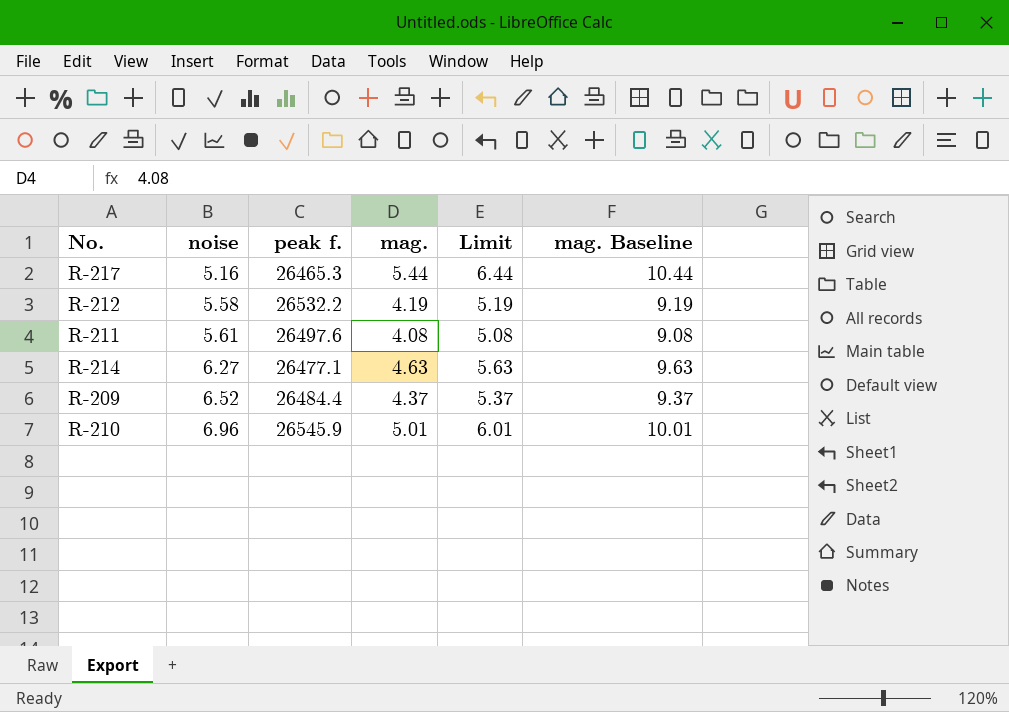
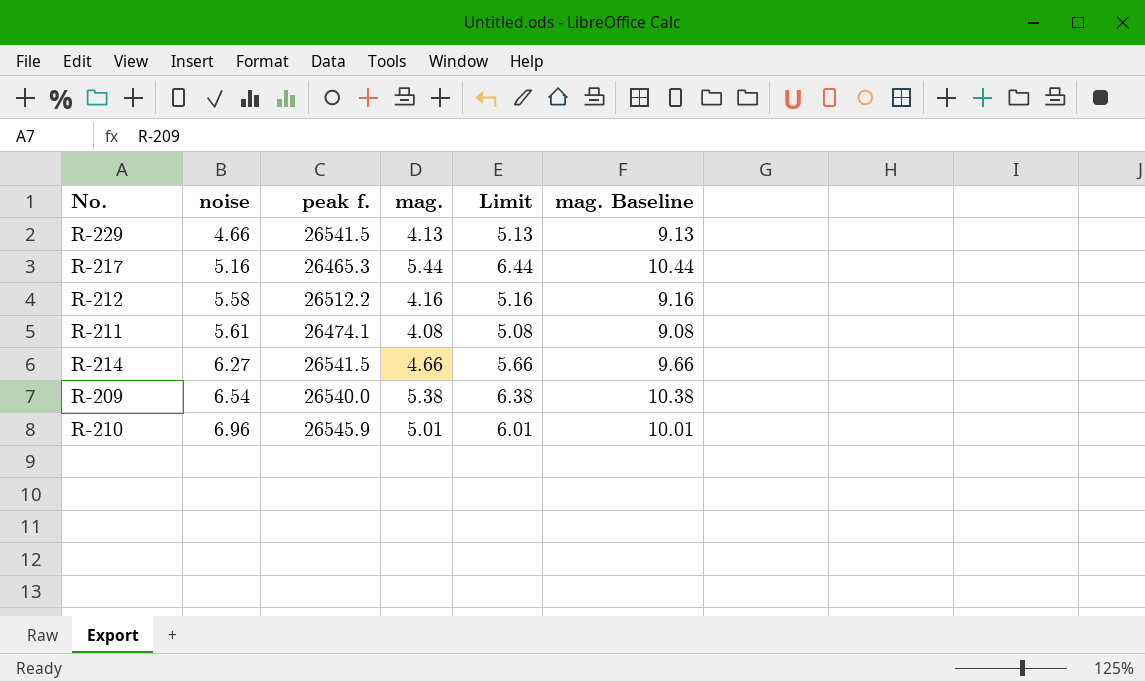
row R-229: none -> 4.66 | 26541.5 | 4.13 | 5.13 | 9.13
R-212 | peak f.: 26532.2 -> 26512.2
R-212 | mag.: 4.19 -> 4.16
R-212 | Limit: 5.19 -> 5.16
R-212 | mag. Baseline: 9.19 -> 9.16
R-211 | peak f.: 26497.6 -> 26474.1
R-214 | peak f.: 26477.1 -> 26541.5
R-214 | mag.: 4.63 -> 4.66
R-214 | Limit: 5.63 -> 5.66
R-214 | mag. Baseline: 9.63 -> 9.66
R-209 | noise: 6.52 -> 6.54
R-209 | peak f.: 26484.4 -> 26540.0
R-209 | mag.: 4.37 -> 5.38
R-209 | Limit: 5.37 -> 6.38
R-209 | mag. Baseline: 9.37 -> 10.38

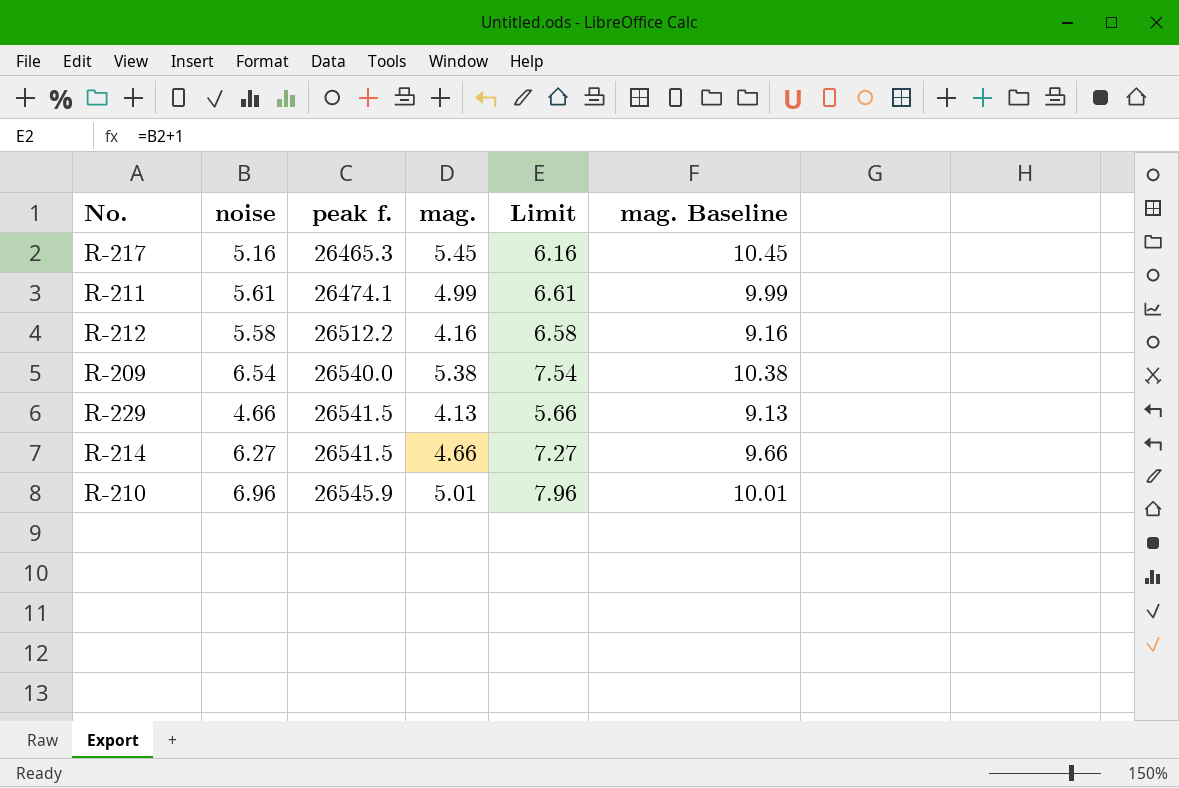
row order: noise ascending -> peak f. ascending
column Limit | formula: [mag.] + 1 -> [noise] + 1
R-217 | mag.: 5.44 -> 5.45
R-217 | mag. Baseline: 10.44 -> 10.45
R-211 | mag.: 4.08 -> 4.99
R-211 | mag. Baseline: 9.08 -> 9.99

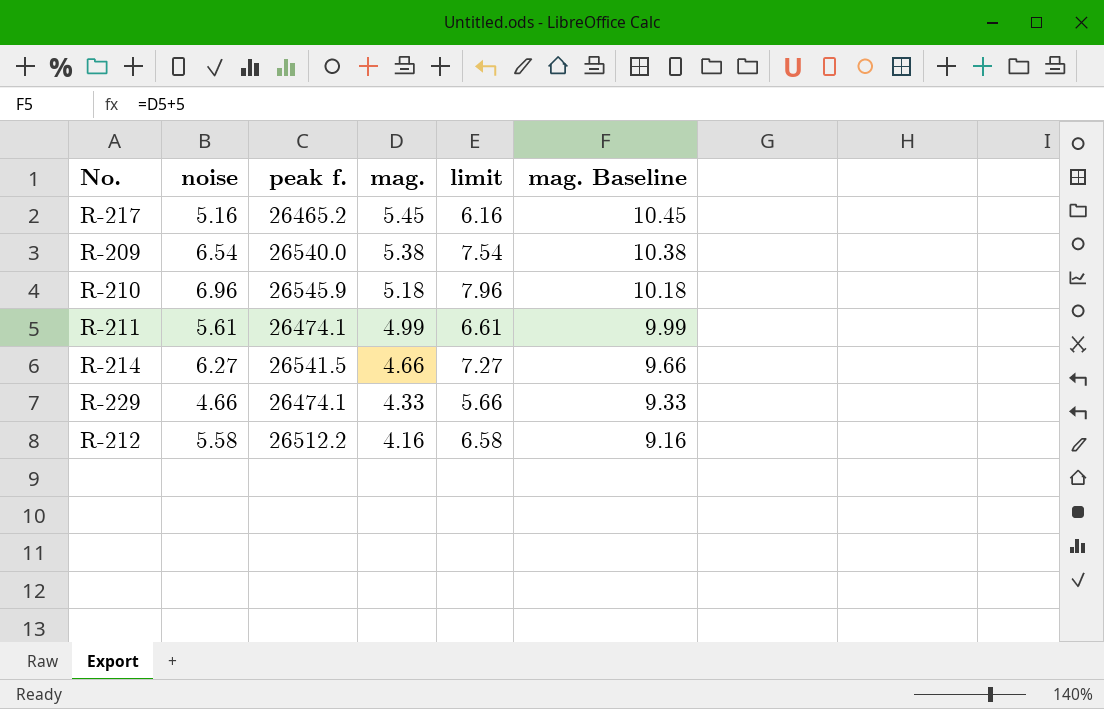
row order: peak f. ascending -> mag. descending
column name: Limit -> limit
R-217 | peak f.: 26465.3 -> 26465.2
R-210 | mag.: 5.01 -> 5.18
R-210 | mag. Baseline: 10.01 -> 10.18
R-229 | peak f.: 26541.5 -> 26474.1
R-229 | mag.: 4.13 -> 4.33
R-229 | mag. Baseline: 9.13 -> 9.33

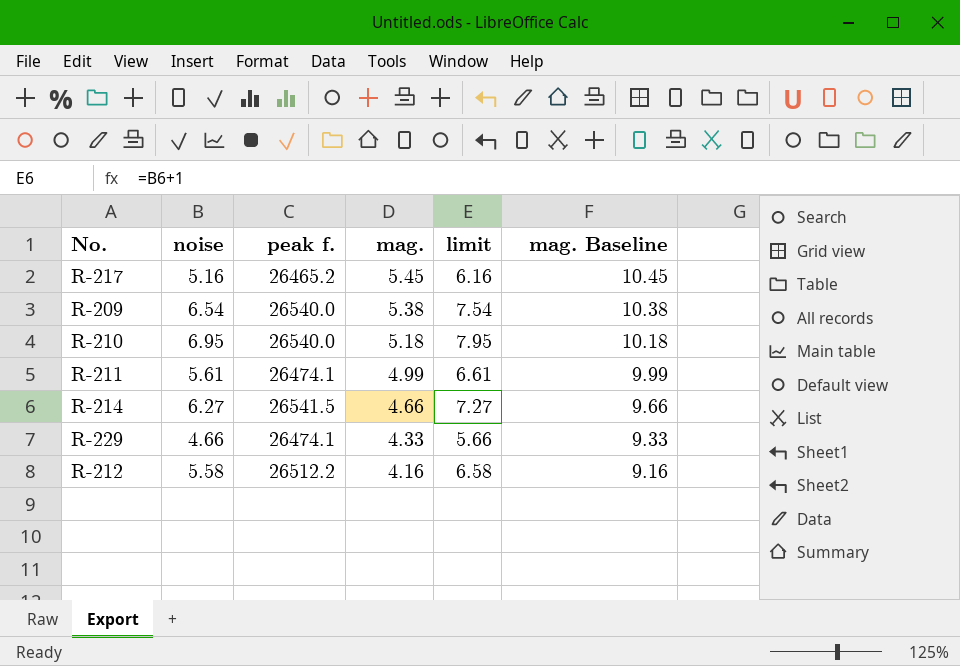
R-210 | noise: 6.96 -> 6.95
R-210 | peak f.: 26545.9 -> 26540.0
R-210 | limit: 7.96 -> 7.95

